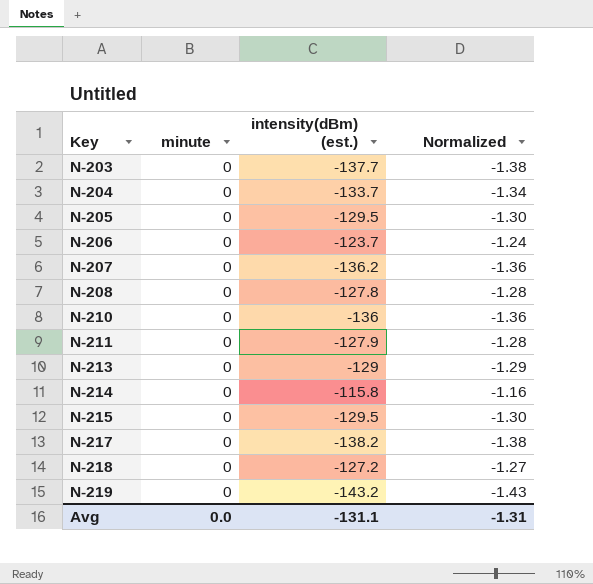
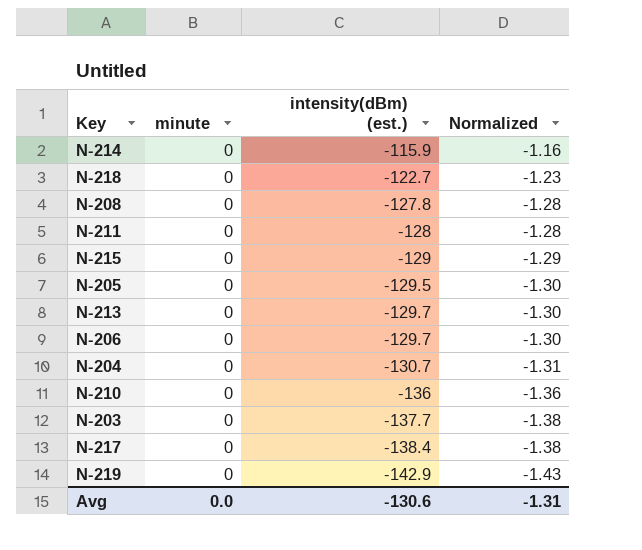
row order: Key ascending -> intensity(dBm) (est.) descending
row N-207: 0 | -136.2 | -1.36 -> none
N-214 | intensity(dBm) (est.): -115.8 -> -115.9
N-218 | intensity(dBm) (est.): -127.2 -> -122.7
N-218 | Normalized: -1.27 -> -1.23
N-211 | intensity(dBm) (est.): -127.9 -> -128
N-215 | intensity(dBm) (est.): -129.5 -> -129
N-215 | Normalized: -1.30 -> -1.29
N-213 | intensity(dBm) (est.): -129 -> -129.7
N-213 | Normalized: -1.29 -> -1.30
N-206 | intensity(dBm) (est.): -123.7 -> -129.7
N-206 | Normalized: -1.24 -> -1.30
N-204 | intensity(dBm) (est.): -133.7 -> -130.7
N-204 | Normalized: -1.34 -> -1.31
N-217 | intensity(dBm) (est.): -138.2 -> -138.4
N-219 | intensity(dBm) (est.): -143.2 -> -142.9
Avg | intensity(dBm) (est.): -131.1 -> -130.6

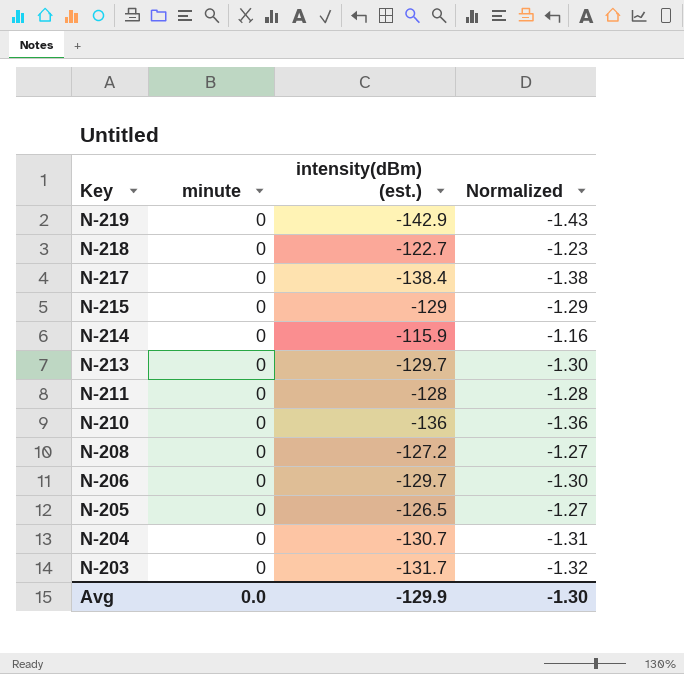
row order: intensity(dBm) (est.) descending -> Key descending
N-208 | intensity(dBm) (est.): -127.8 -> -127.2
N-208 | Normalized: -1.28 -> -1.27
N-205 | intensity(dBm) (est.): -129.5 -> -126.5
N-205 | Normalized: -1.30 -> -1.27
N-203 | intensity(dBm) (est.): -137.7 -> -131.7
N-203 | Normalized: -1.38 -> -1.32
Avg | intensity(dBm) (est.): -130.6 -> -129.9
Avg | Normalized: -1.31 -> -1.30

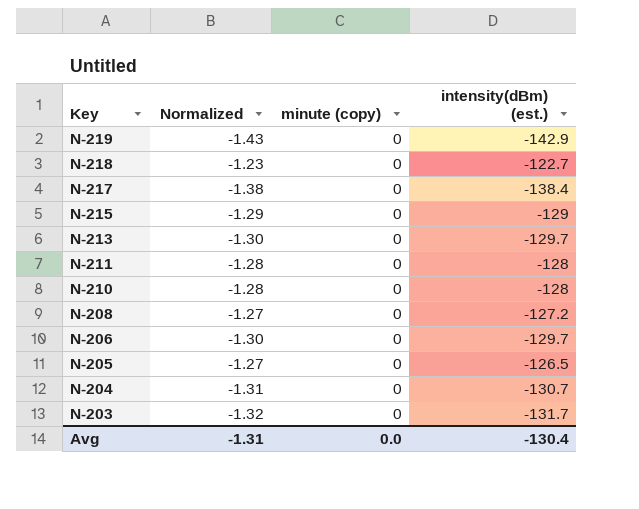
column Normalized | position: 4 -> 2
column name: minute -> minute (copy)
row N-214: 0 | -115.9 | -1.16 -> none
N-210 | Normalized: -1.36 -> -1.28
N-210 | intensity(dBm) (est.): -136 -> -128
Avg | Normalized: -1.30 -> -1.31
Avg | intensity(dBm) (est.): -129.9 -> -130.4

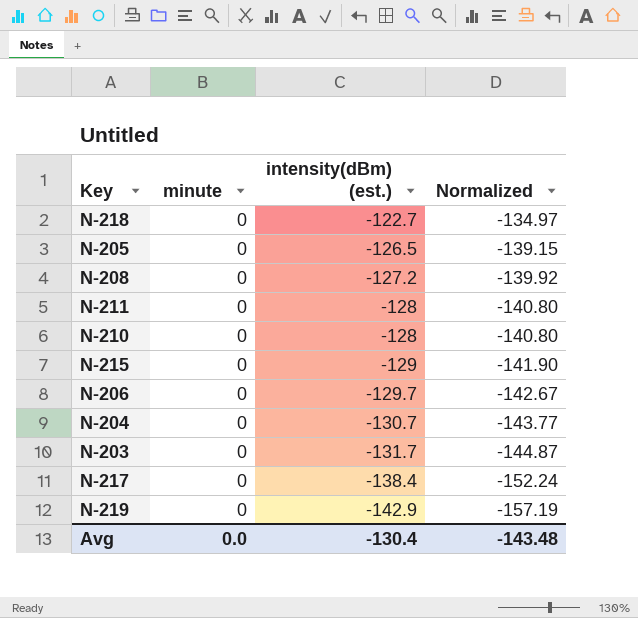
row order: Key descending -> intensity(dBm) (est.) descending
column name: minute (copy) -> minute
column Normalized | formula: [intensity(dBm) (est.)] * 0.01 -> [intensity(dBm) (est.)] * 1.1
column Normalized | position: 2 -> 4
row N-213: -1.30 | 0 | -129.7 -> none
Avg | Normalized: -1.31 -> -143.48

